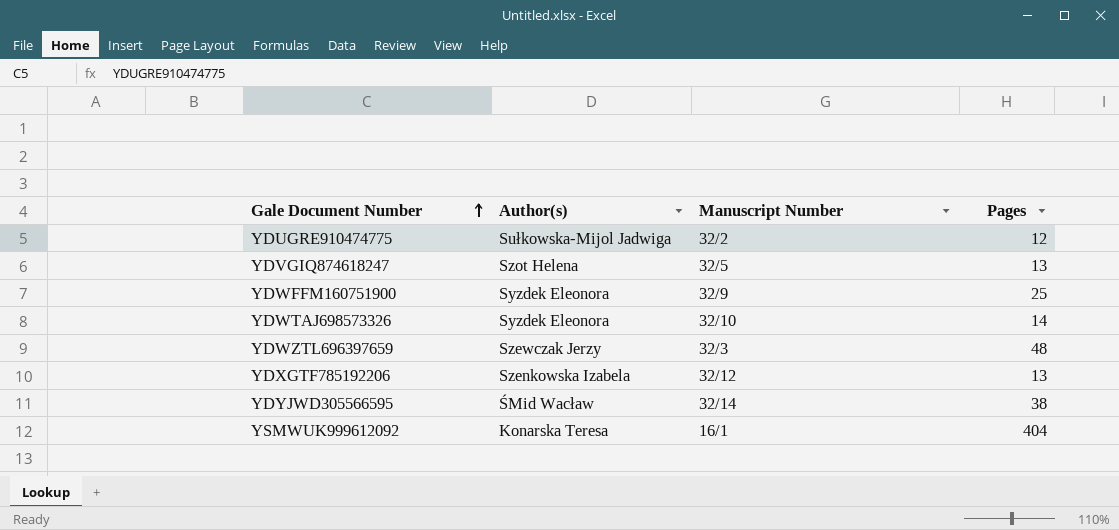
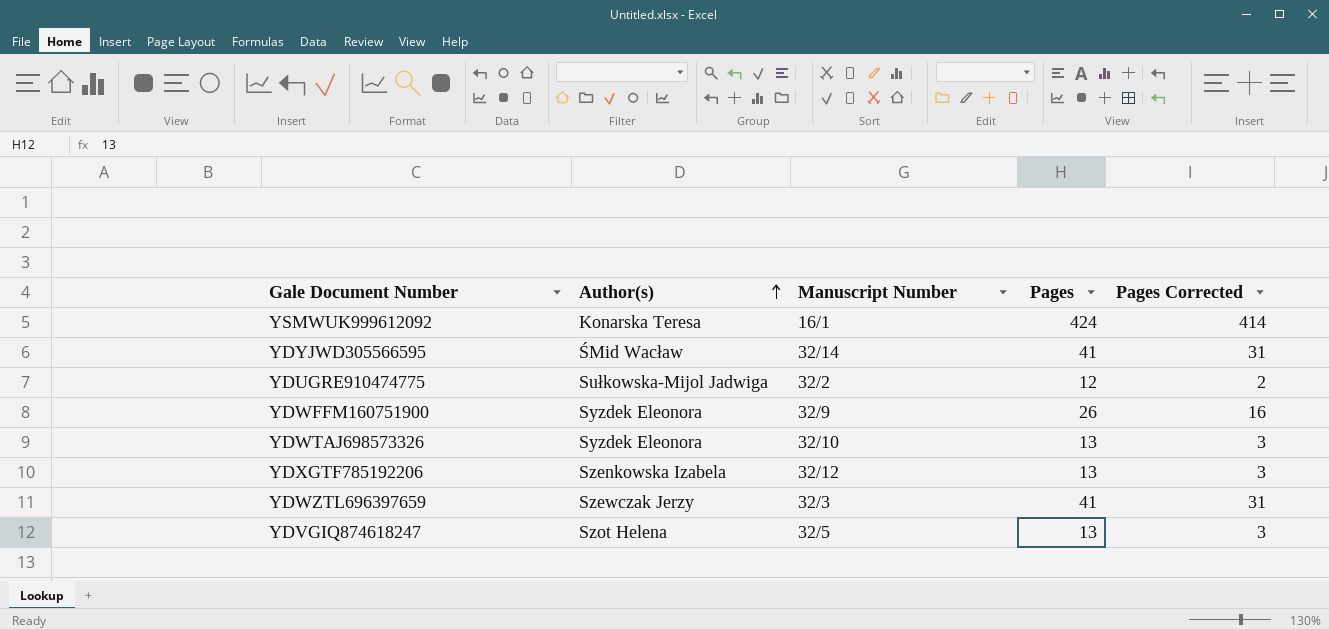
row order: Gale Document Number ascending -> Author(s) ascending
column Pages Corrected | formula: none -> [Pages] - 10
YSMWUK999612092 | Pages: 404 -> 424
YDYJWD305566595 | Pages: 38 -> 41
YDWFFM160751900 | Pages: 25 -> 26
YDWTAJ698573326 | Pages: 14 -> 13
YDWZTL696397659 | Pages: 48 -> 41

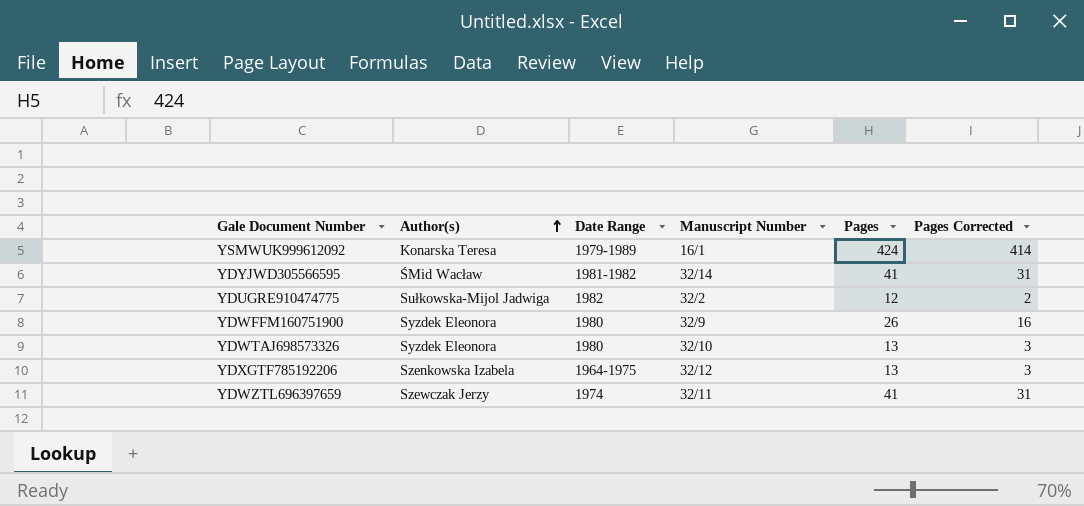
column Date Range | position: none -> 3
row YDVGIQ874618247: Szot Helena | 32/5 | 13 | 3 -> none
YDWZTL696397659 | Manuscript Number: 32/3 -> 32/11

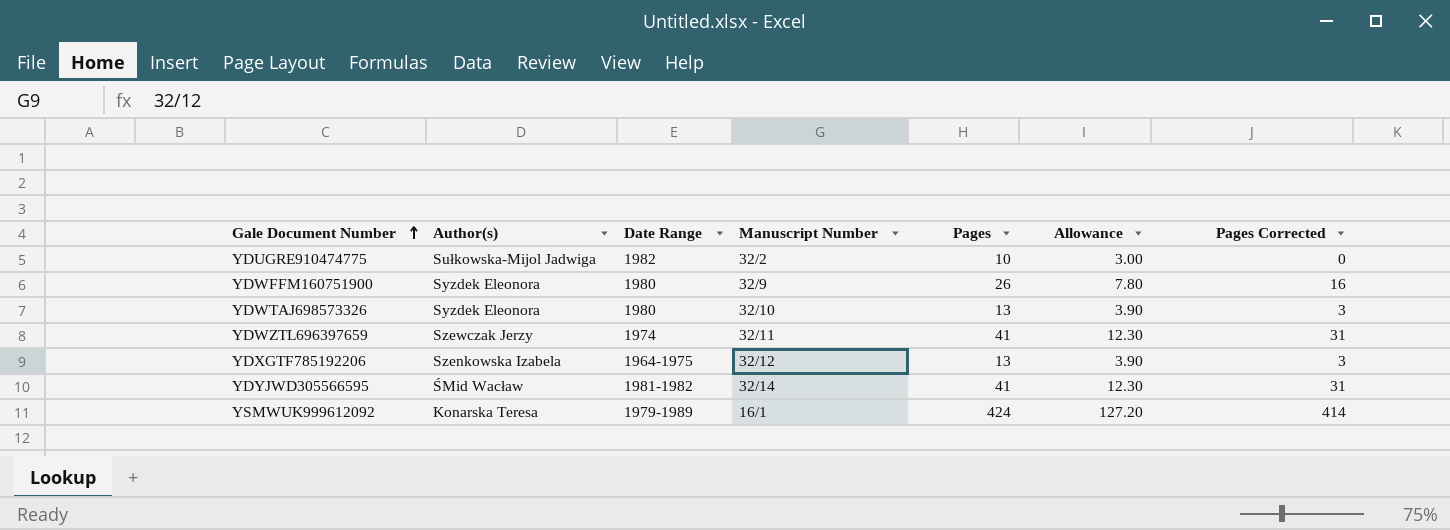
row order: Author(s) ascending -> Gale Document Number ascending
column Allowance | formula: none -> [Pages] * 0.3
YDUGRE910474775 | Pages: 12 -> 10
YDUGRE910474775 | Pages Corrected: 2 -> 0

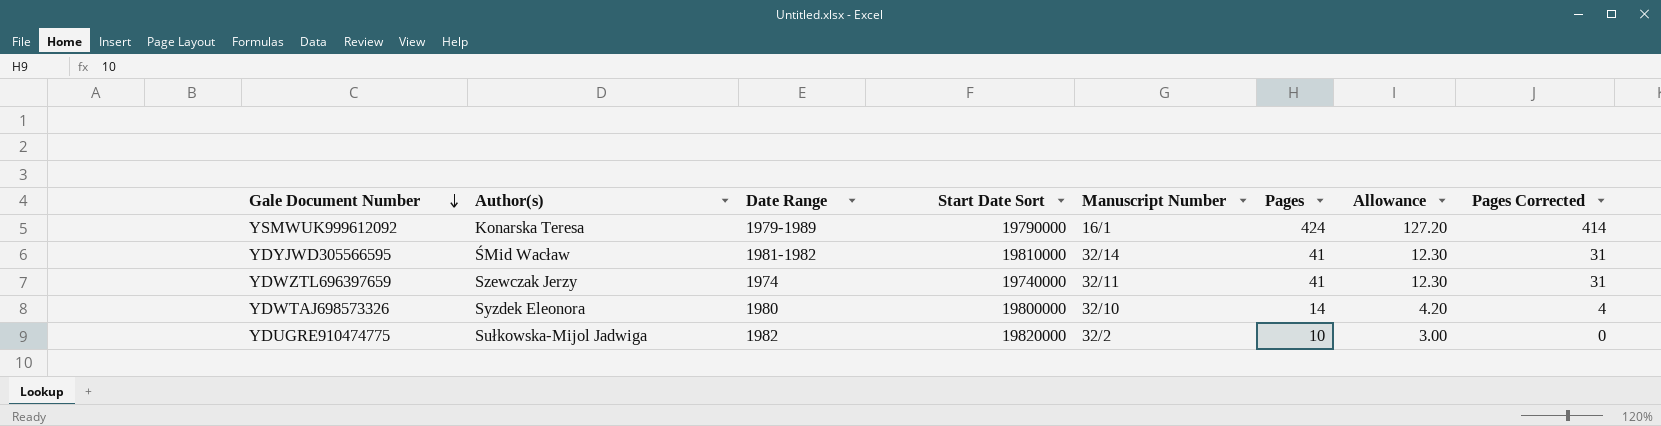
row order: Gale Document Number ascending -> Gale Document Number descending
column Start Date Sort | position: none -> 4
row YDWFFM160751900: Syzdek Eleonora | 1980 | 32/9 | 26 | 7.80 | 16 -> none
row YDXGTF785192206: Szenkowska Izabela | 1964-1975 | 32/12 | 13 | 3.90 | 3 -> none
YDWTAJ698573326 | Pages: 13 -> 14
YDWTAJ698573326 | Allowance: 3.90 -> 4.20
YDWTAJ698573326 | Pages Corrected: 3 -> 4

